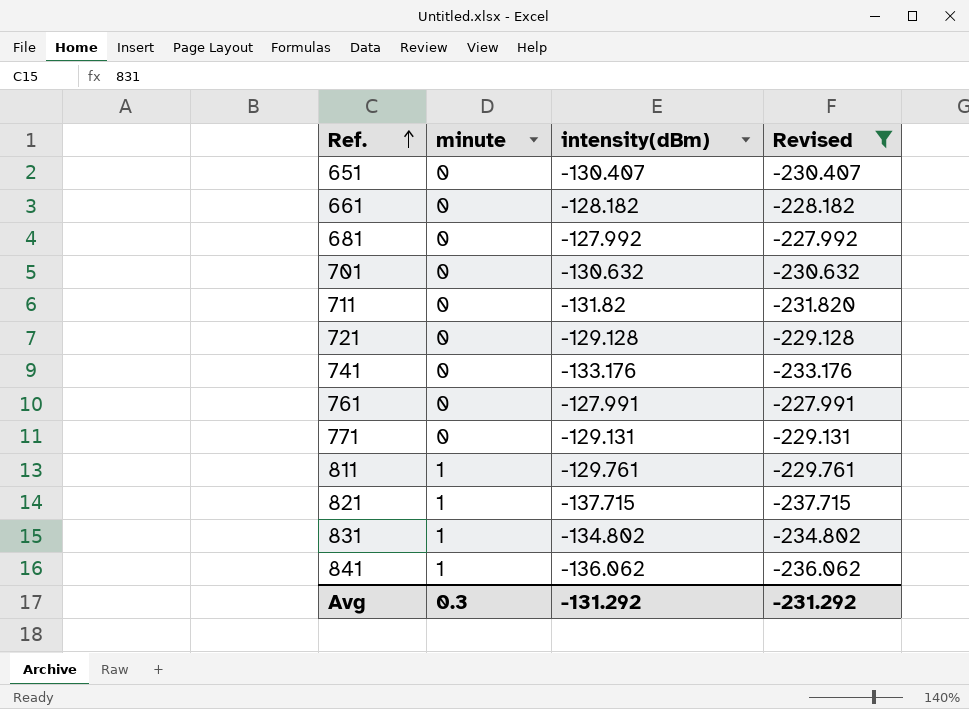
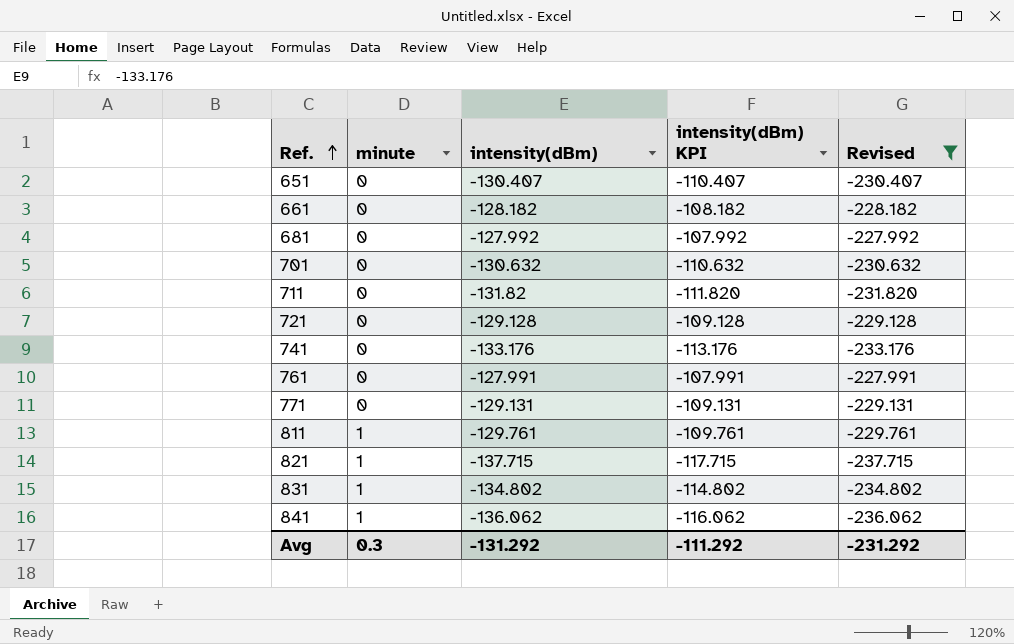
column intensity(dBm) KPI | formula: none -> [intensity(dBm)] + 20

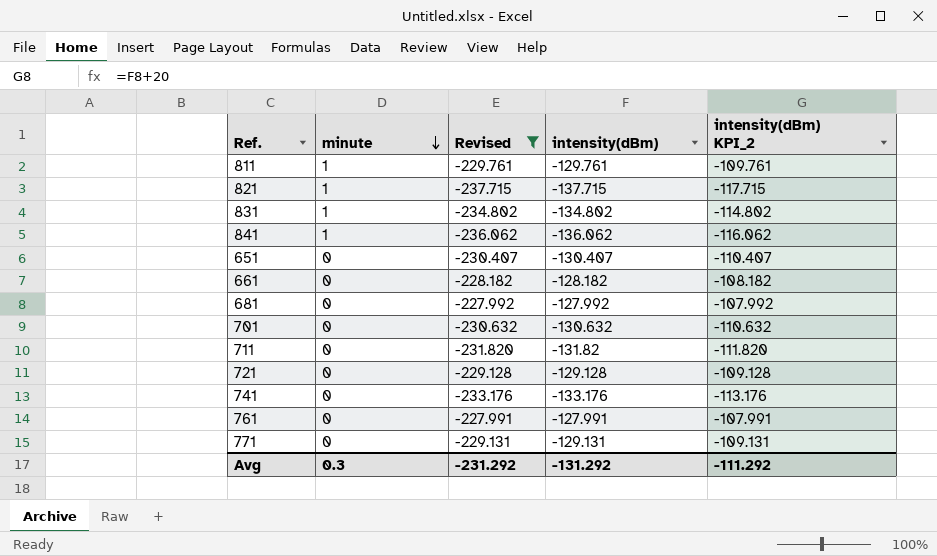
row order: Ref. ascending -> minute descending
column Revised | position: 5 -> 3
column name: intensity(dBm) KPI -> intensity(dBm) KPI_2

